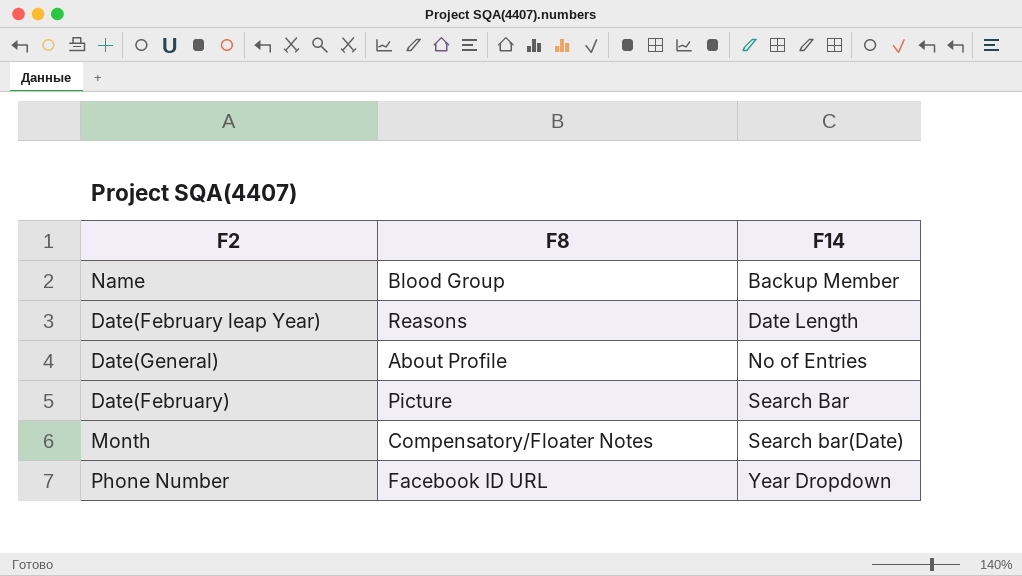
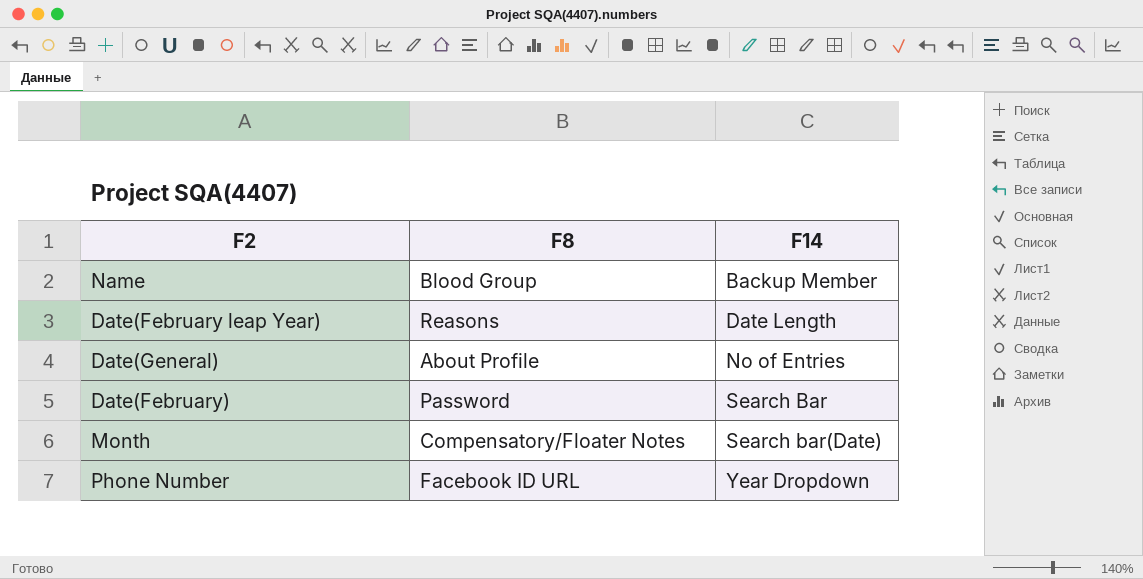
Date(February) | F8: Picture -> Password

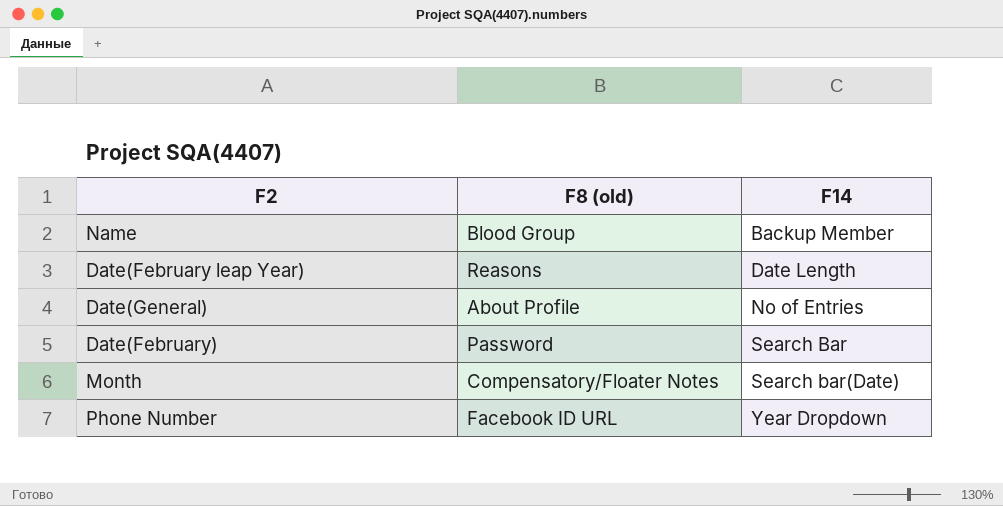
column name: F8 -> F8 (old)

